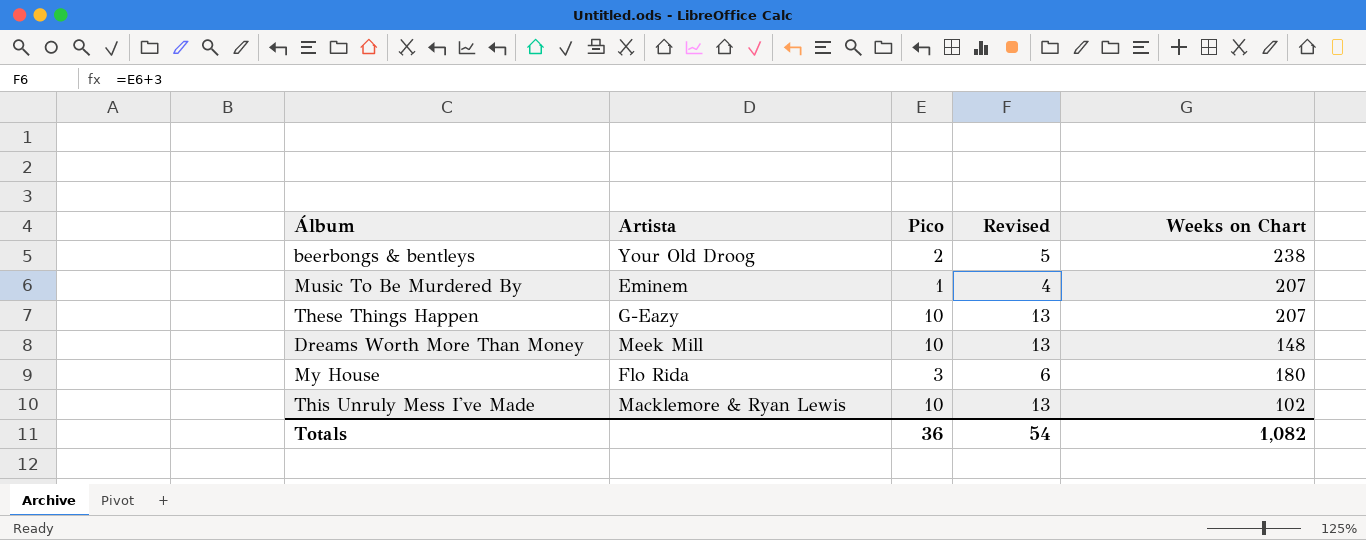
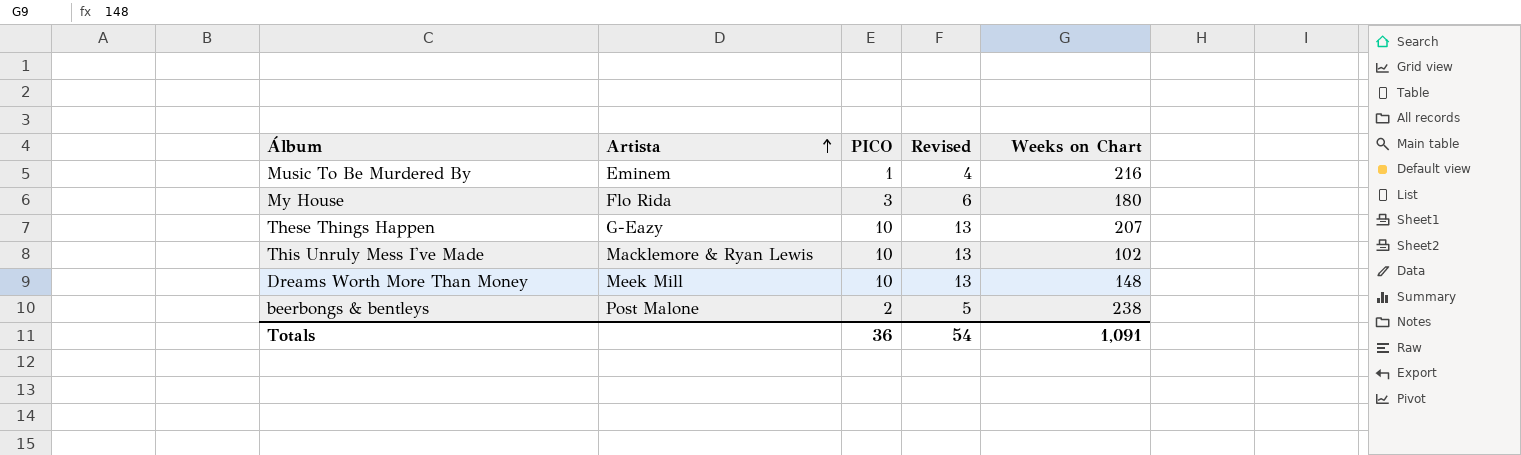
row order: none -> Artista ascending
column name: Pico -> PICO
Music To Be Murdered By | Weeks on Chart: 207 -> 216
beerbongs & bentleys | Artista: Your Old Droog -> Post Malone
Totals | Weeks on Chart: 1,082 -> 1,091

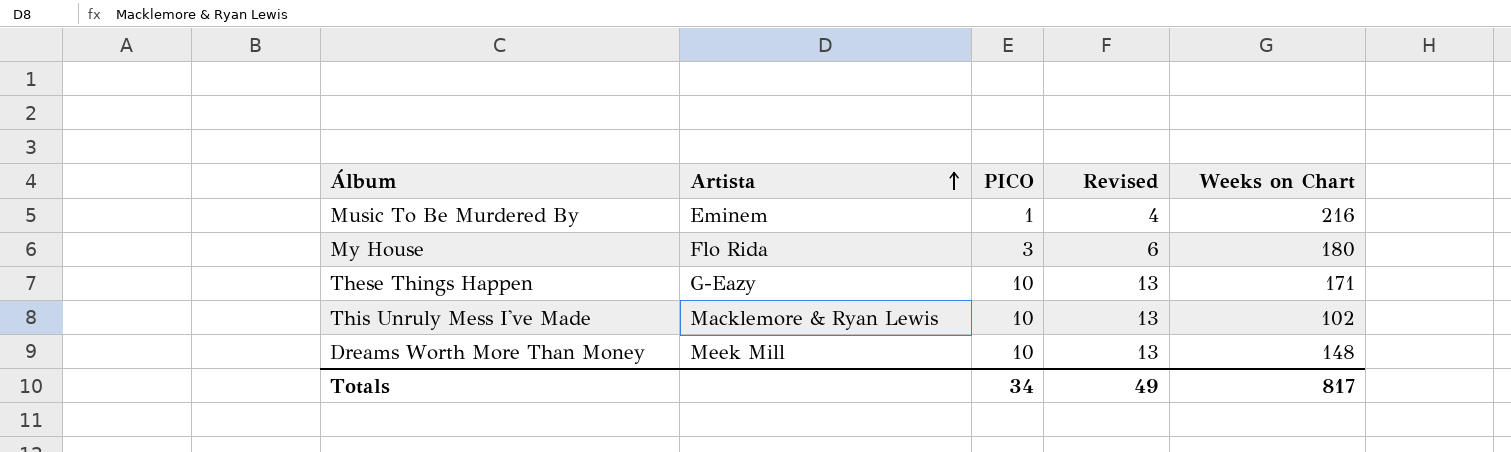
row beerbongs & bentleys: Post Malone | 2 | 5 | 238 -> none
These Things Happen | Weeks on Chart: 207 -> 171
Totals | PICO: 36 -> 34
Totals | Revised: 54 -> 49
Totals | Weeks on Chart: 1,091 -> 817

